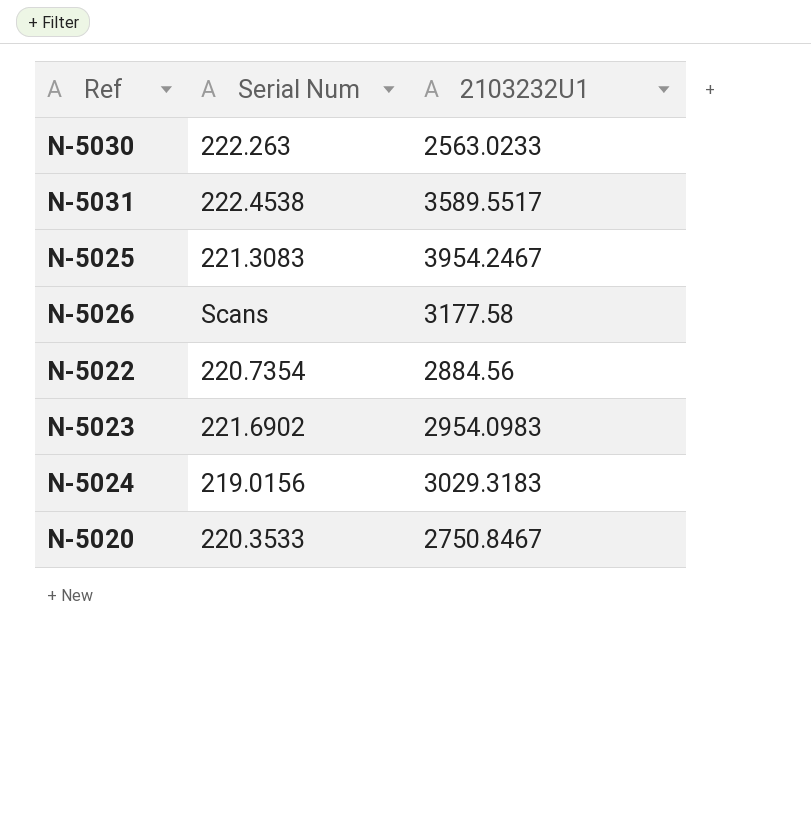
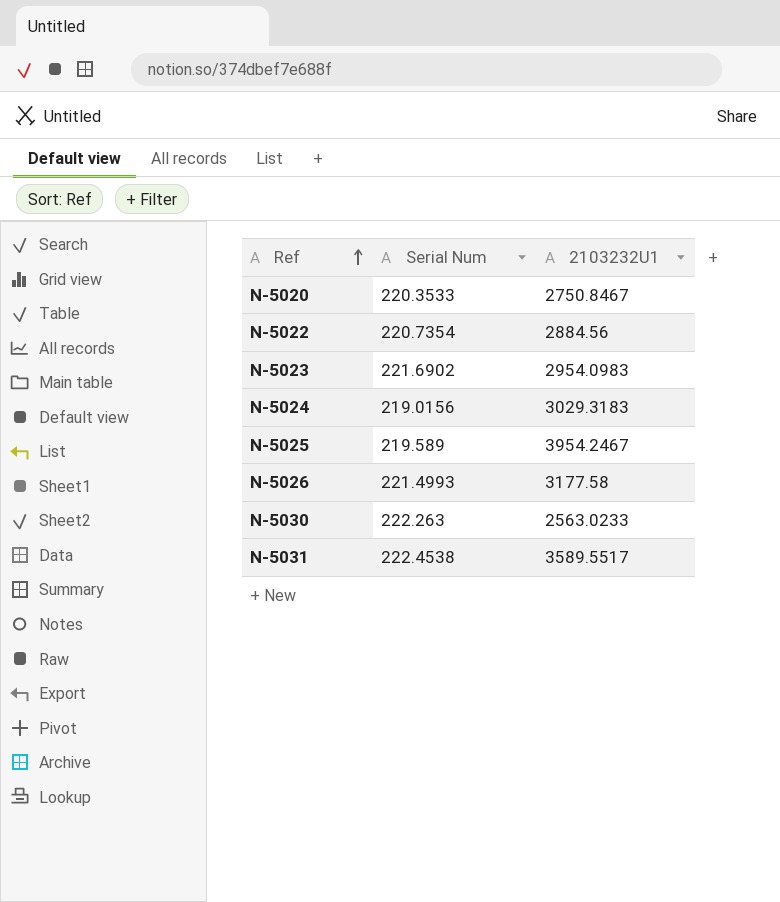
row order: none -> Ref ascending
N-5025 | Serial Num: 221.3083 -> 219.589
N-5026 | Serial Num: Scans -> 221.4993

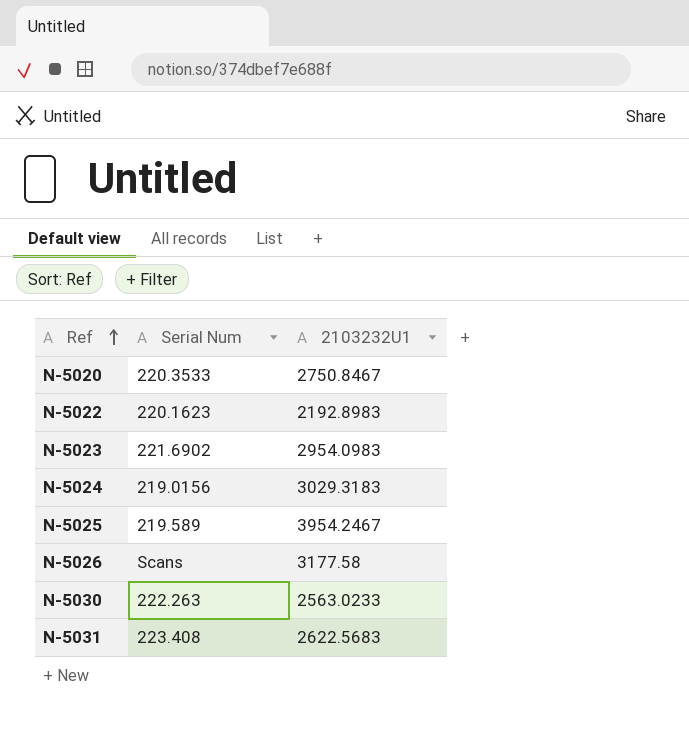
N-5022 | Serial Num: 220.7354 -> 220.1623
N-5022 | 2103232U1: 2884.56 -> 2192.8983
N-5026 | Serial Num: 221.4993 -> Scans
N-5031 | Serial Num: 222.4538 -> 223.408
N-5031 | 2103232U1: 3589.5517 -> 2622.5683

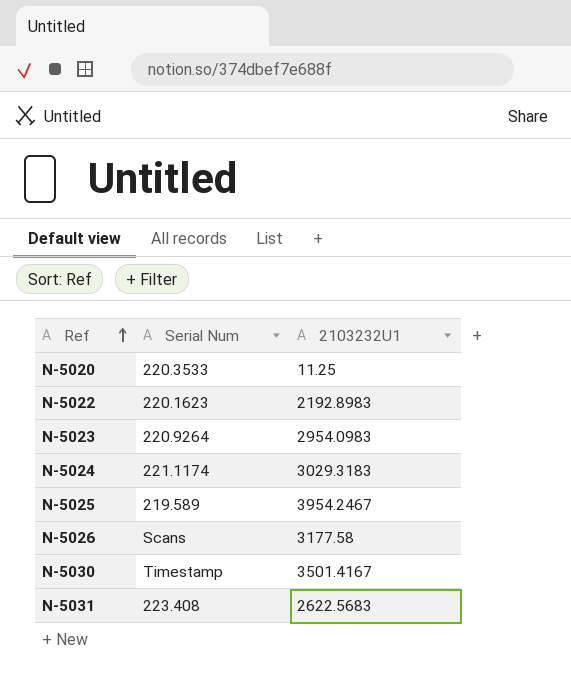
N-5020 | 2103232U1: 2750.8467 -> 11.25
N-5023 | Serial Num: 221.6902 -> 220.9264
N-5024 | Serial Num: 219.0156 -> 221.1174
N-5030 | Serial Num: 222.263 -> Timestamp
N-5030 | 2103232U1: 2563.0233 -> 3501.4167

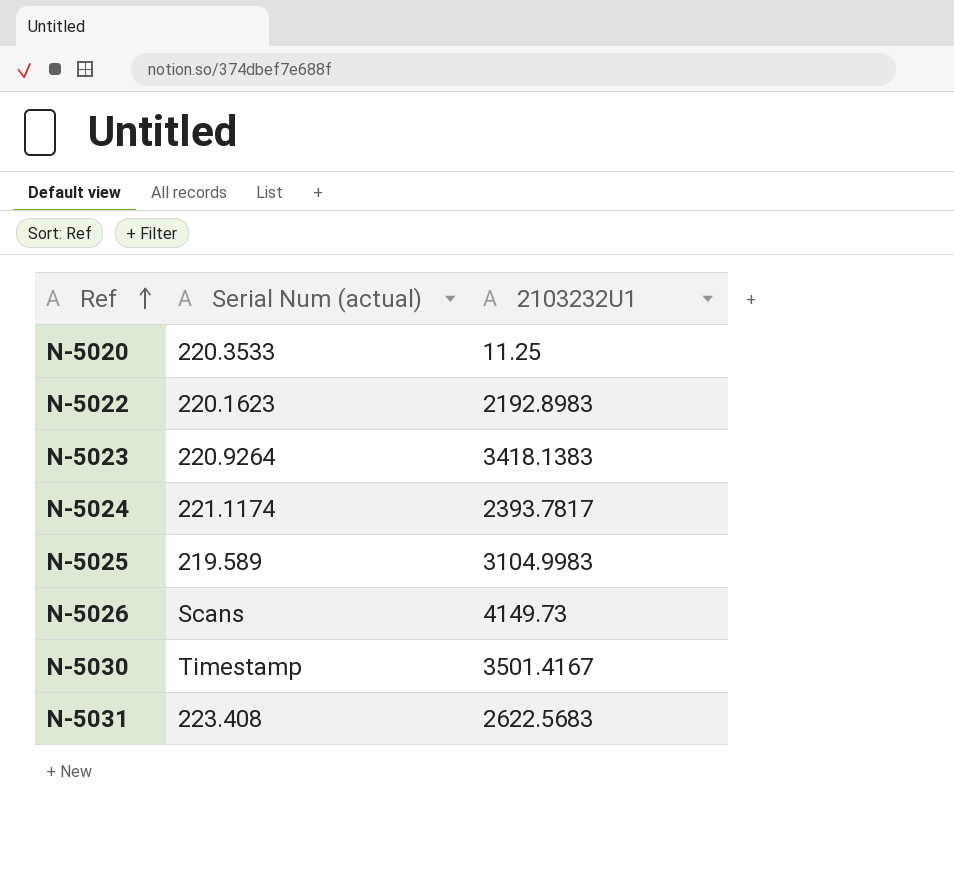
column name: Serial Num -> Serial Num (actual)
N-5023 | 2103232U1: 2954.0983 -> 3418.1383
N-5024 | 2103232U1: 3029.3183 -> 2393.7817
N-5025 | 2103232U1: 3954.2467 -> 3104.9983
N-5026 | 2103232U1: 3177.58 -> 4149.73

